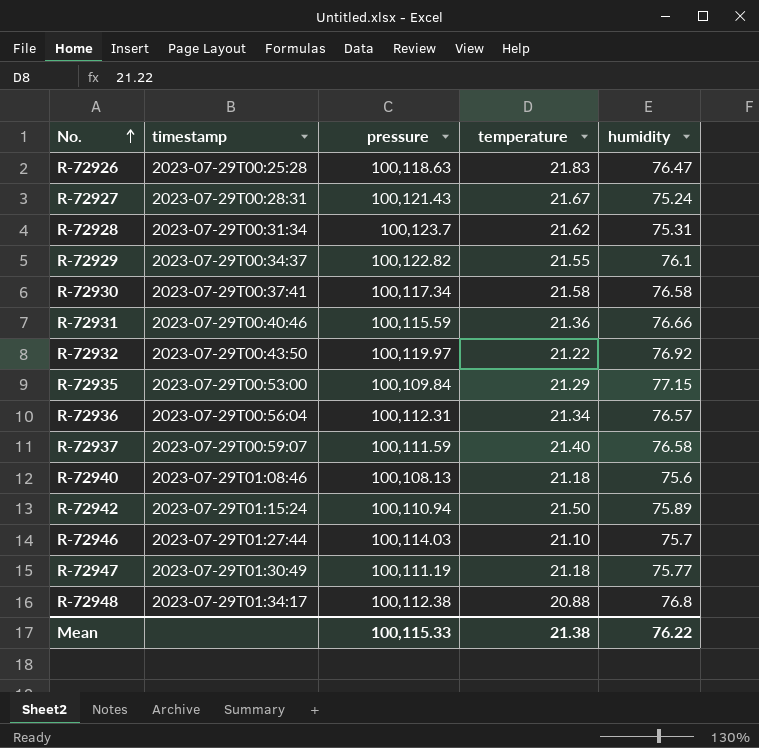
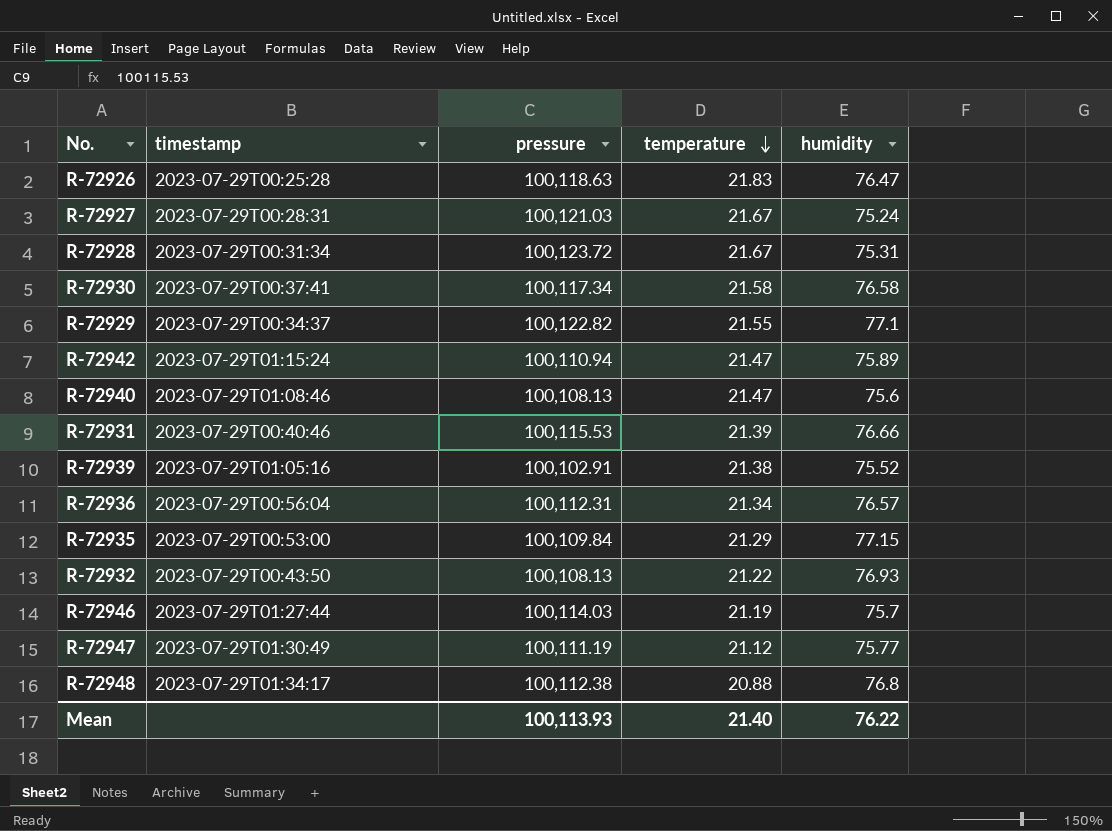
row order: No. ascending -> temperature descending
row R-72937: 2023-07-29T00:59:07 | 100,111.59 | 21.40 | 76.58 -> none
R-72927 | pressure: 100,121.43 -> 100,121.03
R-72928 | pressure: 100,123.7 -> 100,123.72
R-72928 | temperature: 21.62 -> 21.67
R-72929 | humidity: 76.1 -> 77.1
R-72942 | temperature: 21.50 -> 21.47
R-72940 | temperature: 21.18 -> 21.47
R-72931 | pressure: 100,115.59 -> 100,115.53
R-72931 | temperature: 21.36 -> 21.39
row R-72939: none -> 2023-07-29T01:05:16 | 100,102.91 | 21.38 | 75.52
R-72932 | pressure: 100,119.97 -> 100,108.13
R-72932 | humidity: 76.92 -> 76.93
R-72946 | temperature: 21.10 -> 21.19
R-72947 | temperature: 21.18 -> 21.12
Mean | pressure: 100,115.33 -> 100,113.93
Mean | temperature: 21.38 -> 21.40

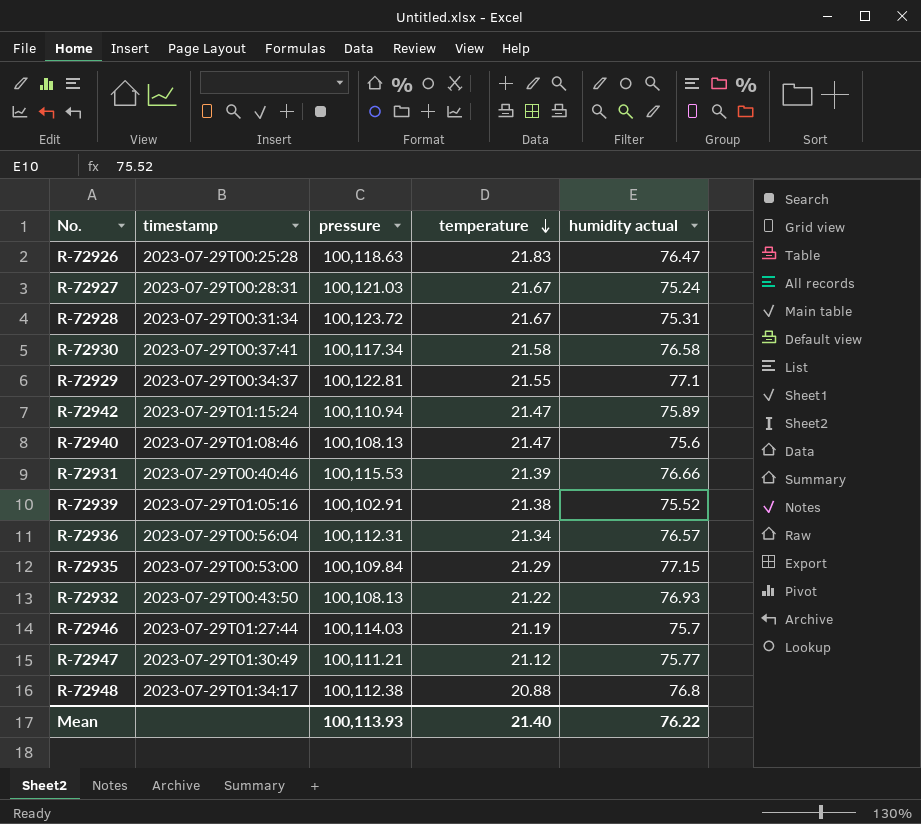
column name: humidity -> humidity actual
R-72929 | pressure: 100,122.82 -> 100,122.81
R-72947 | pressure: 100,111.19 -> 100,111.21

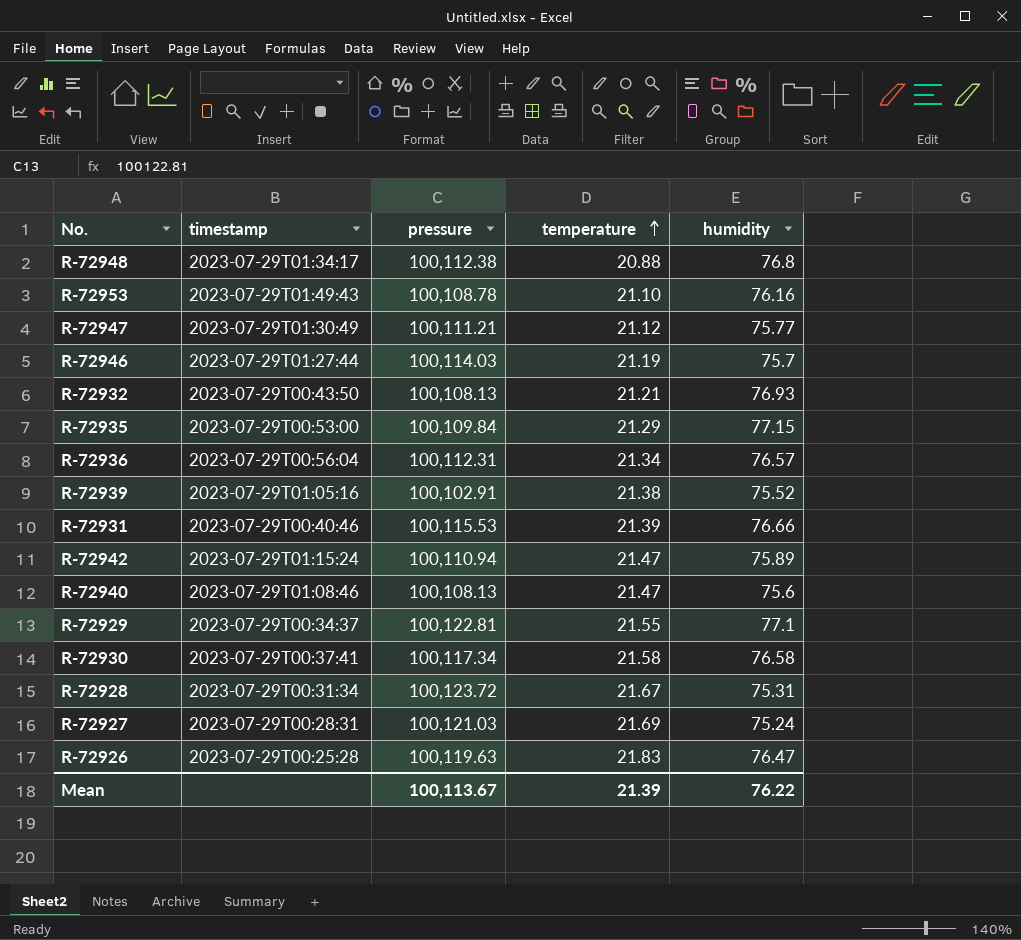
row order: temperature descending -> temperature ascending
column name: humidity actual -> humidity
row R-72953: none -> 2023-07-29T01:49:43 | 100,108.78 | 21.10 | 76.16
R-72932 | temperature: 21.22 -> 21.21
R-72927 | temperature: 21.67 -> 21.69
R-72926 | pressure: 100,118.63 -> 100,119.63
Mean | pressure: 100,113.93 -> 100,113.67
Mean | temperature: 21.40 -> 21.39

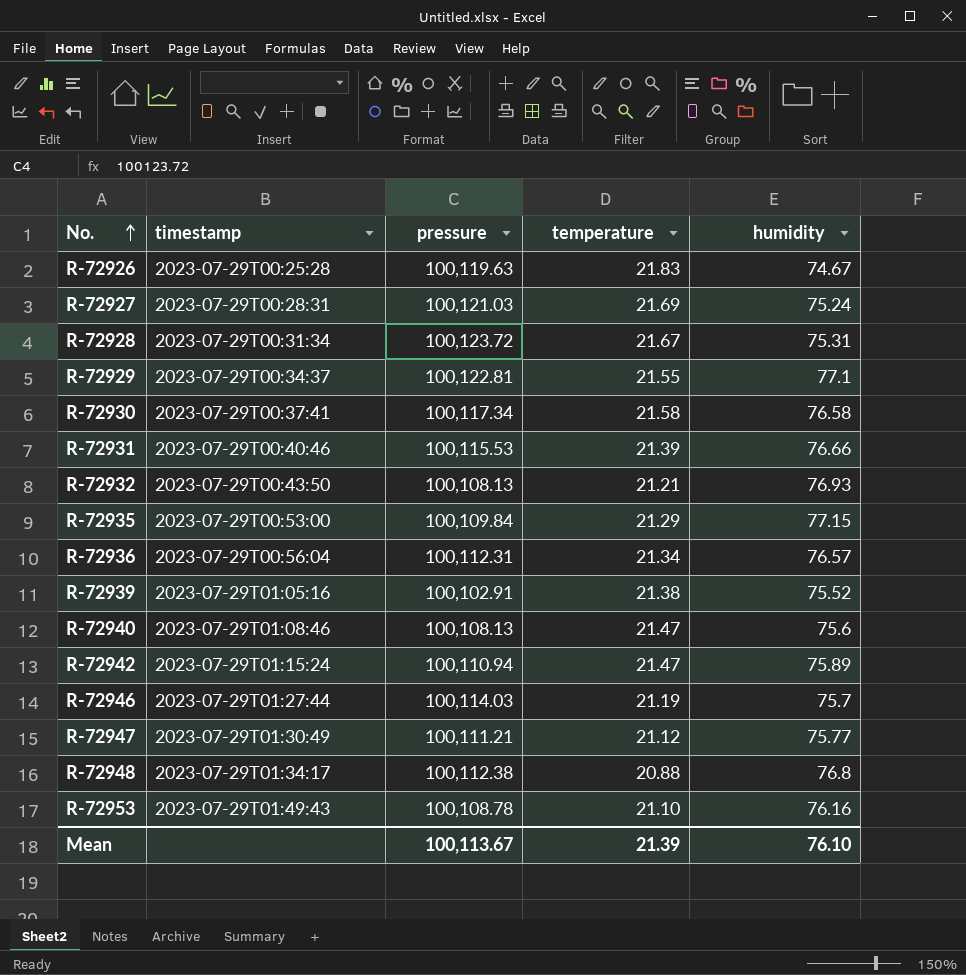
row order: temperature ascending -> No. ascending
R-72926 | humidity: 76.47 -> 74.67
Mean | humidity: 76.22 -> 76.10

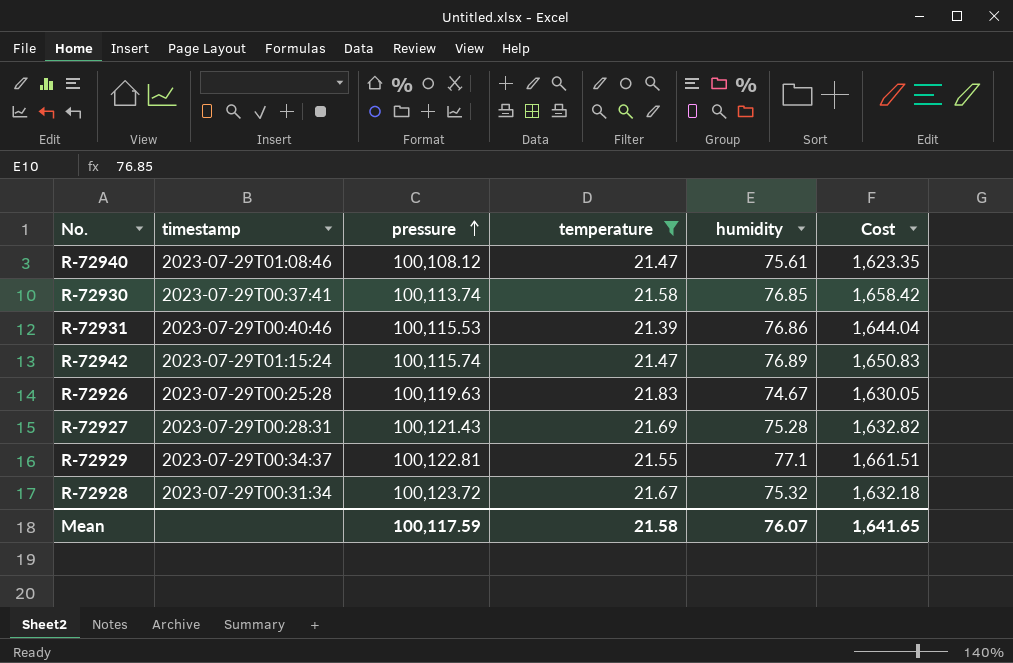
filter: none -> temperature >= 21.39
row order: No. ascending -> pressure ascending
column Cost | formula: none -> [temperature] * [humidity]
R-72940 | pressure: 100,108.13 -> 100,108.12
R-72940 | humidity: 75.6 -> 75.61
R-72930 | pressure: 100,117.34 -> 100,113.74
R-72930 | humidity: 76.58 -> 76.85
R-72931 | humidity: 76.66 -> 76.86
R-72942 | pressure: 100,110.94 -> 100,115.74
R-72942 | humidity: 75.89 -> 76.89
R-72927 | pressure: 100,121.03 -> 100,121.43
R-72927 | humidity: 75.24 -> 75.28
R-72928 | humidity: 75.31 -> 75.32
Mean | pressure: 100,113.67 -> 100,117.59
Mean | temperature: 21.39 -> 21.58
Mean | humidity: 76.10 -> 76.07

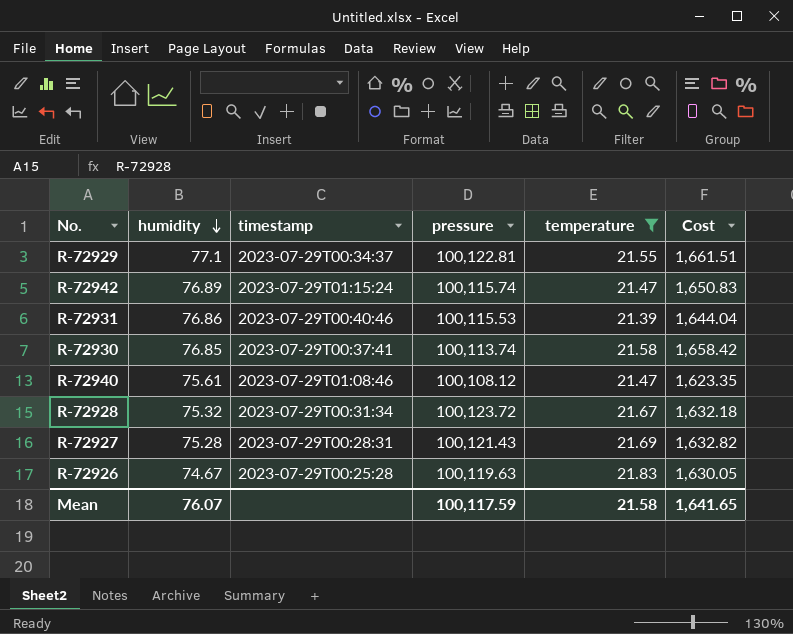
row order: pressure ascending -> humidity descending
column humidity | position: 5 -> 2

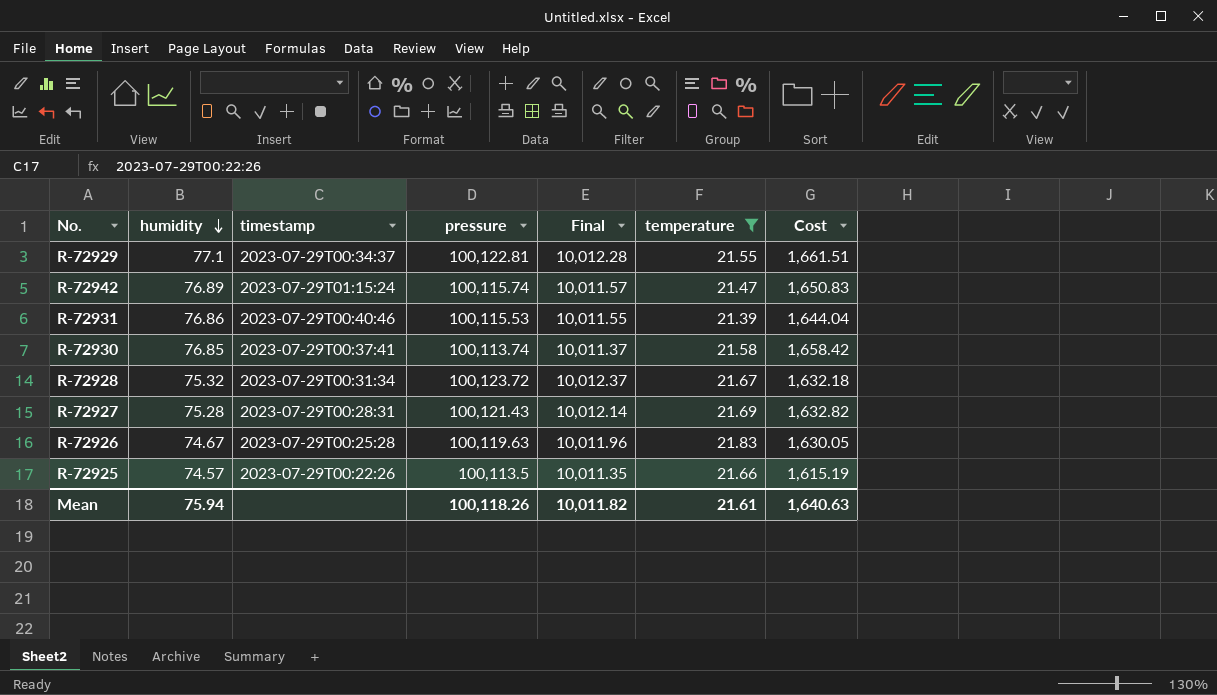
column Final | formula: none -> [pressure] * 0.1
row R-72940: 75.61 | 2023-07-29T01:08:46 | 100,108.12 | 21.47 | 1,623.35 -> none
row R-72925: none -> 74.57 | 2023-07-29T00:22:26 | 100,113.5 | 10,011.35 | 21.66 | 1,615.19
Mean | humidity: 76.07 -> 75.94
Mean | pressure: 100,117.59 -> 100,118.26
Mean | temperature: 21.58 -> 21.61
Mean | Cost: 1,641.65 -> 1,640.63

